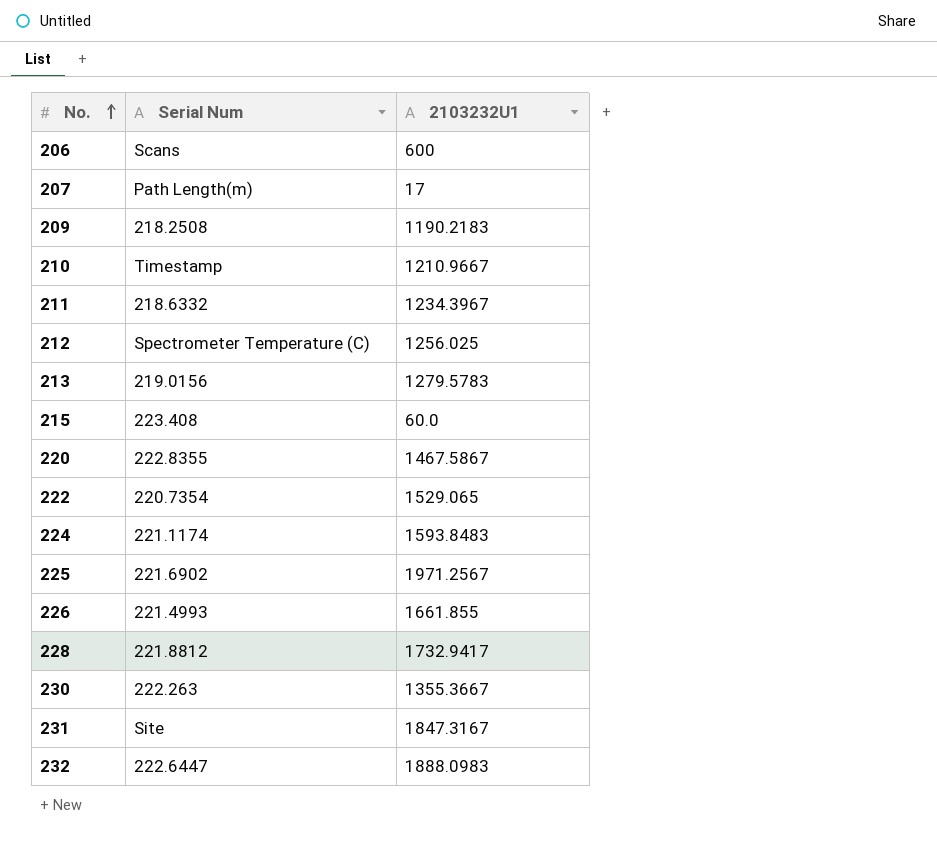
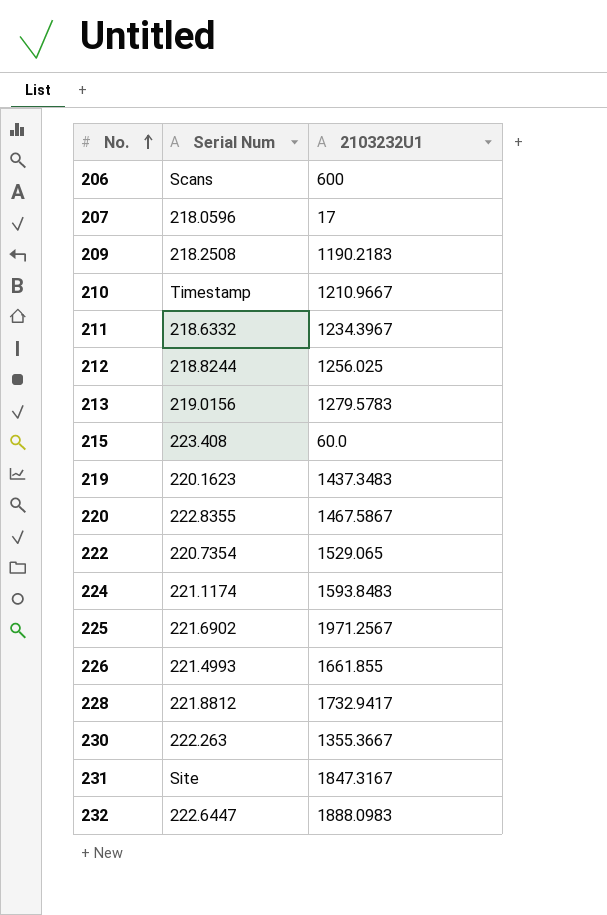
207 | Serial Num: Path Length(m) -> 218.0596
212 | Serial Num: Spectrometer Temperature (C) -> 218.8244
row 219: none -> 220.1623 | 1437.3483

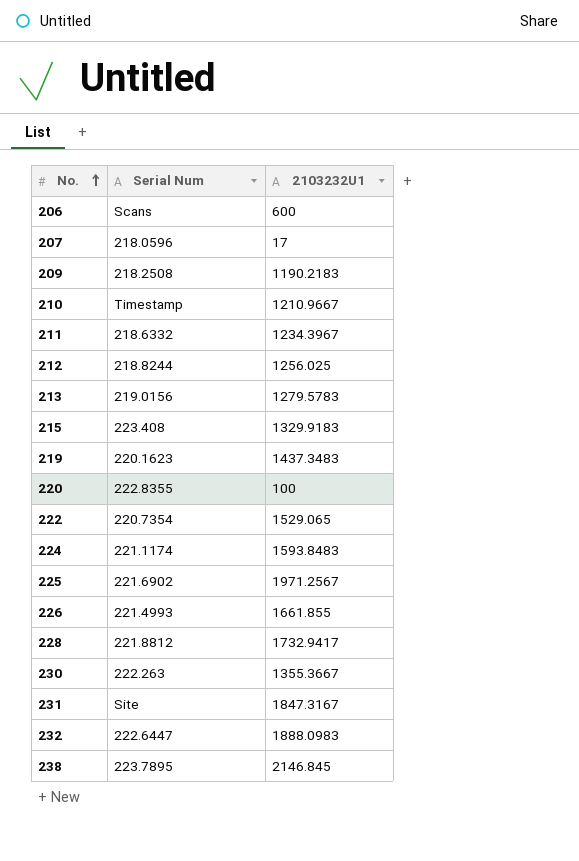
215 | 2103232U1: 60.0 -> 1329.9183
220 | 2103232U1: 1467.5867 -> 100
row 238: none -> 223.7895 | 2146.845

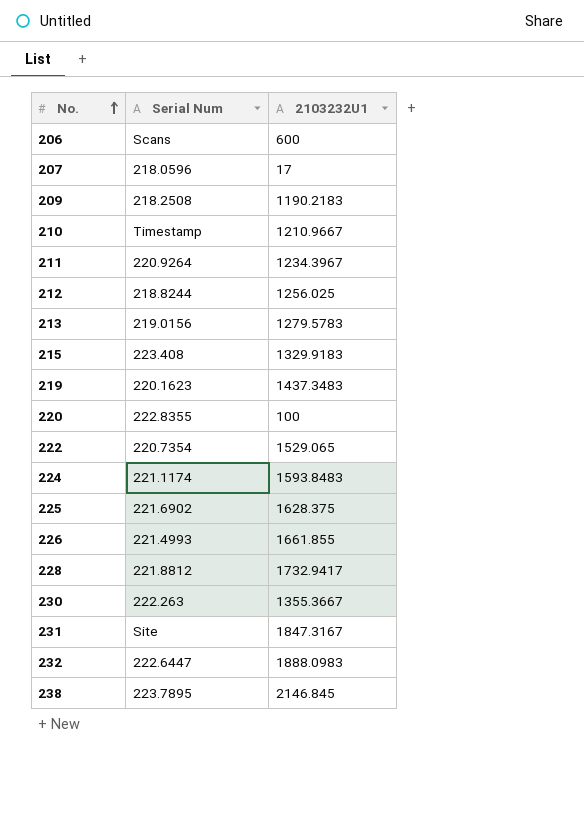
211 | Serial Num: 218.6332 -> 220.9264
225 | 2103232U1: 1971.2567 -> 1628.375

